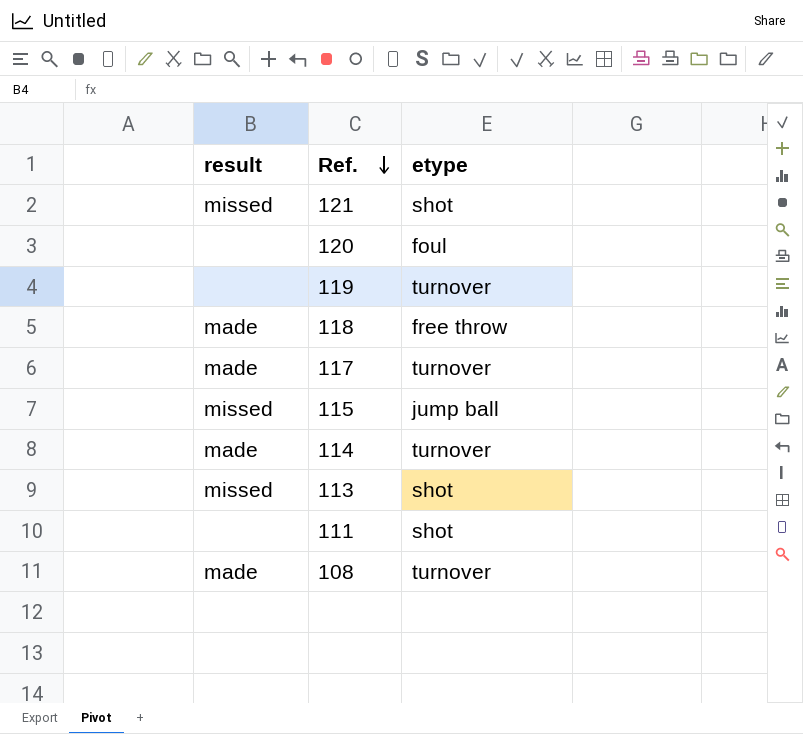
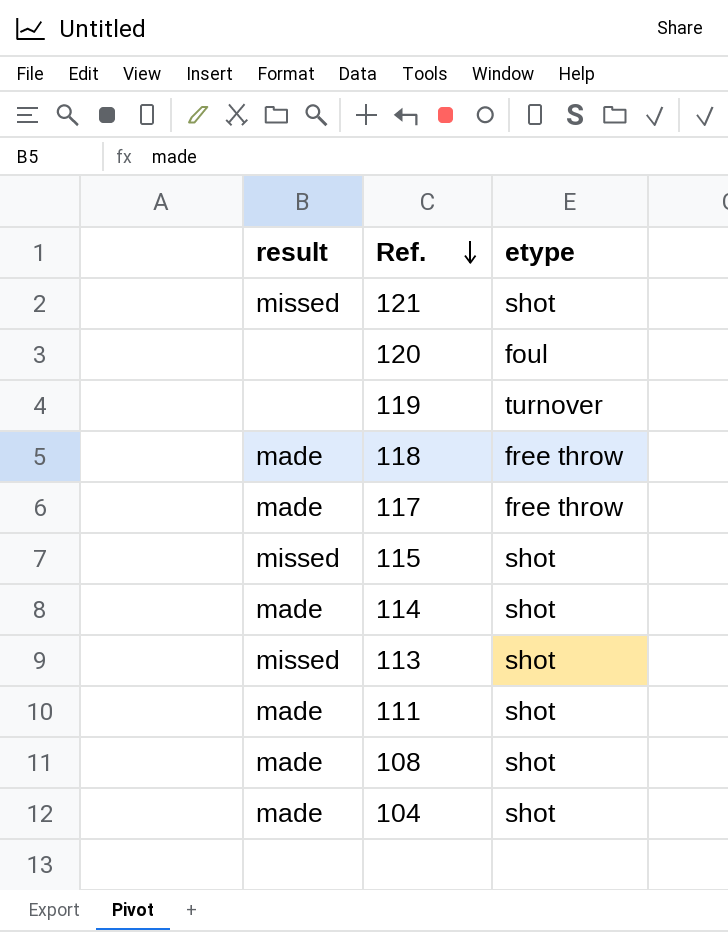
117 | etype: turnover -> free throw
115 | etype: jump ball -> shot
114 | etype: turnover -> shot
111 | result: none -> made
108 | etype: turnover -> shot
row 104: none -> made | shot

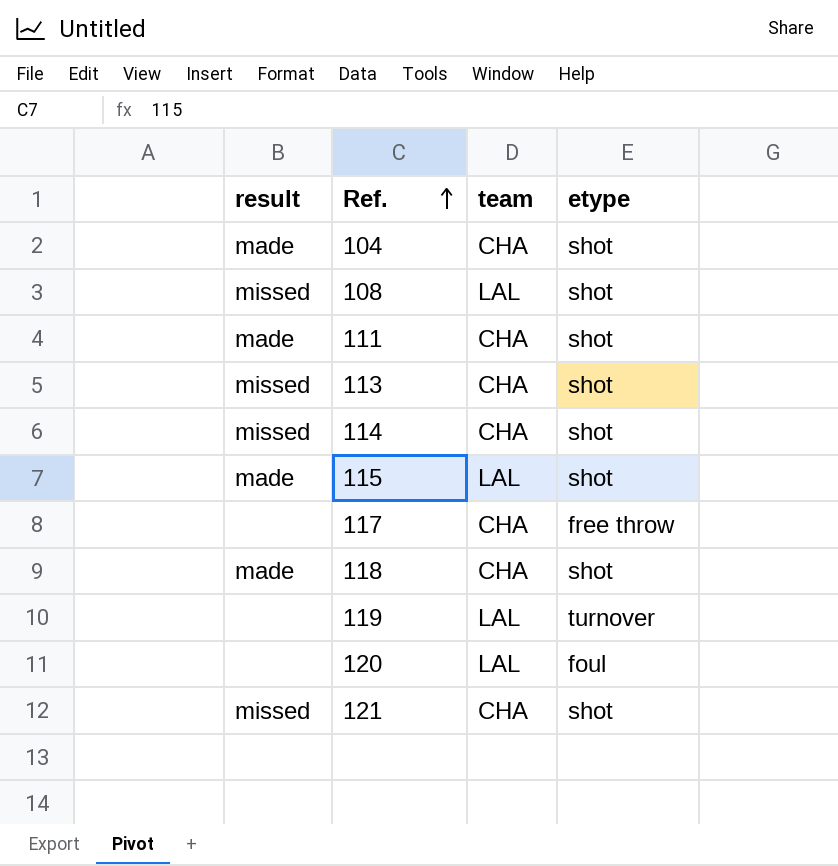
row order: Ref. descending -> Ref. ascending
column team | position: none -> 3
108 | result: made -> missed
114 | result: made -> missed
115 | result: missed -> made
117 | result: made -> none
118 | etype: free throw -> shot

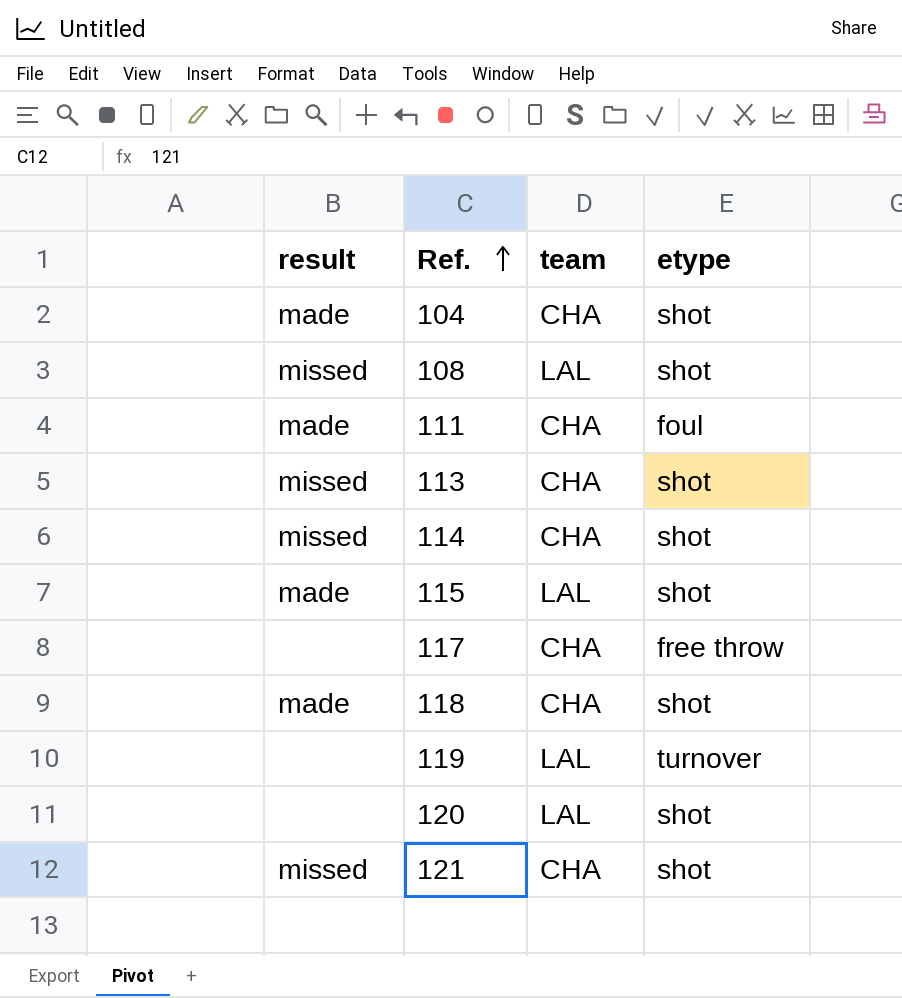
111 | etype: shot -> foul
120 | etype: foul -> shot

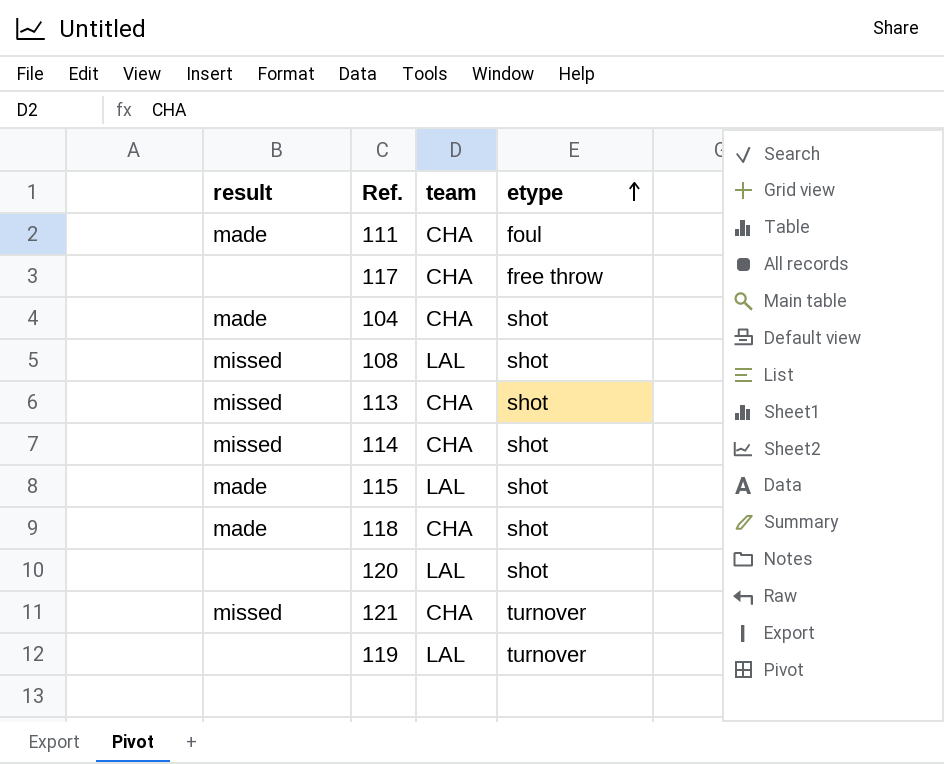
row order: Ref. ascending -> etype ascending
121 | etype: shot -> turnover

